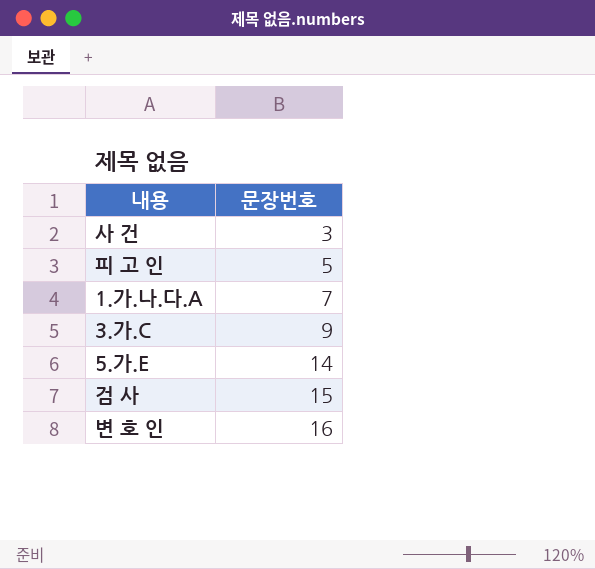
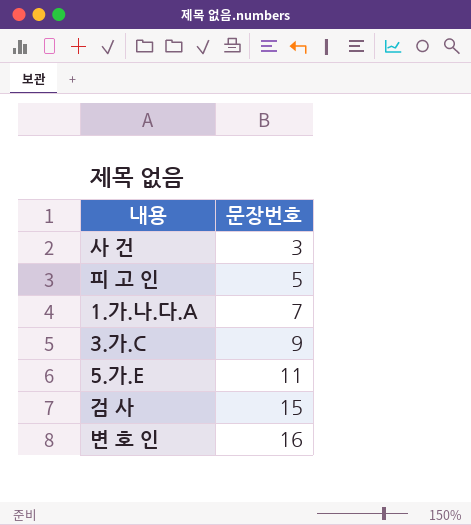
5.가.E | 문장번호: 14 -> 11

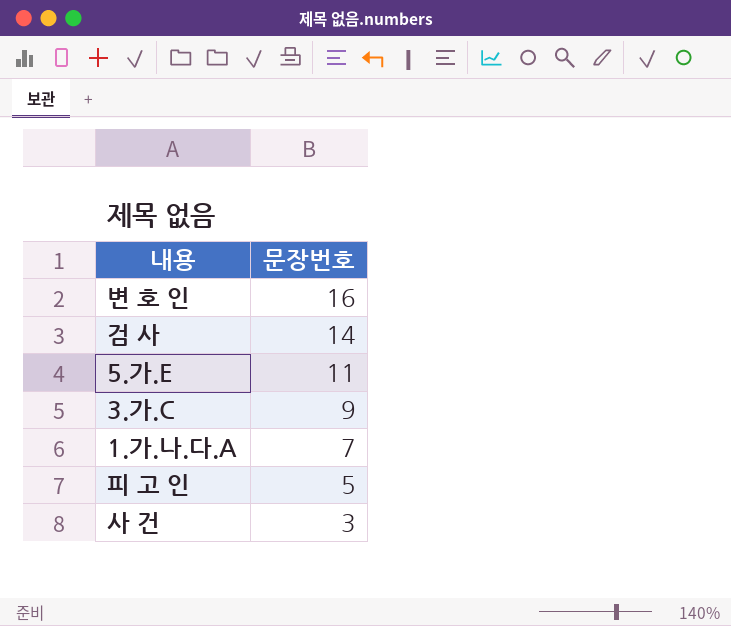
row order: 문장번호 ascending -> 문장번호 descending
검 사 | 문장번호: 15 -> 14

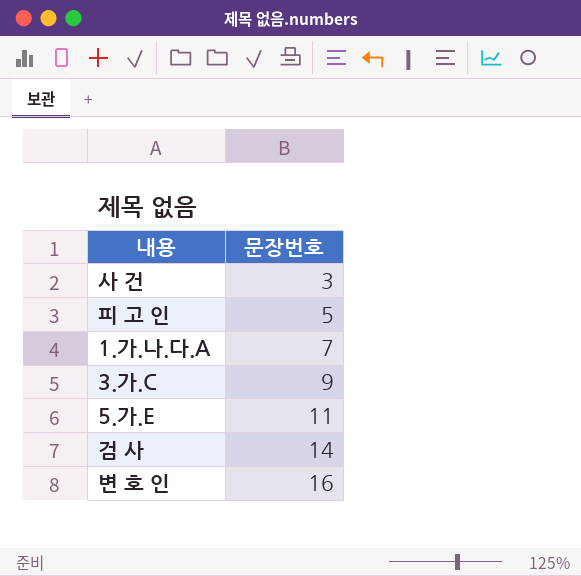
row order: 문장번호 descending -> 문장번호 ascending

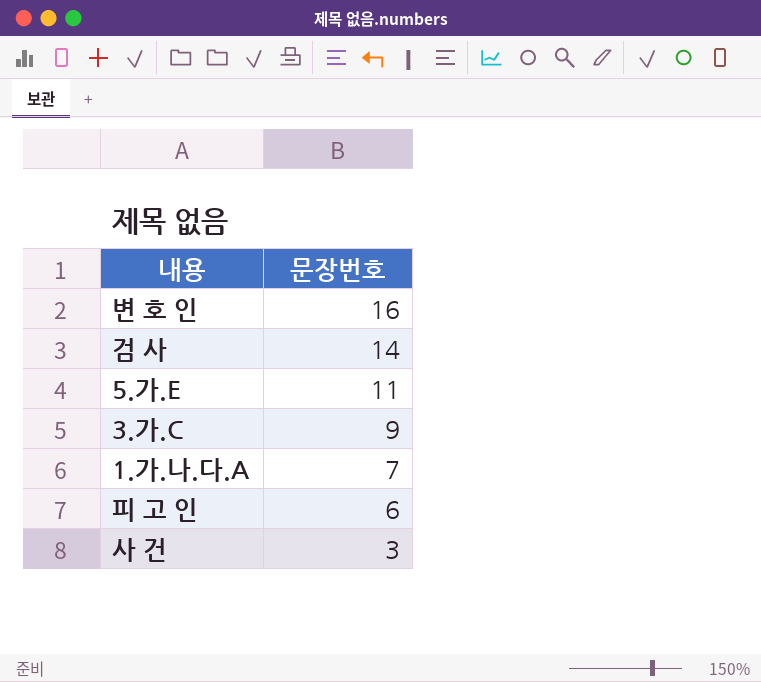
row order: 문장번호 ascending -> 문장번호 descending
피 고 인 | 문장번호: 5 -> 6

